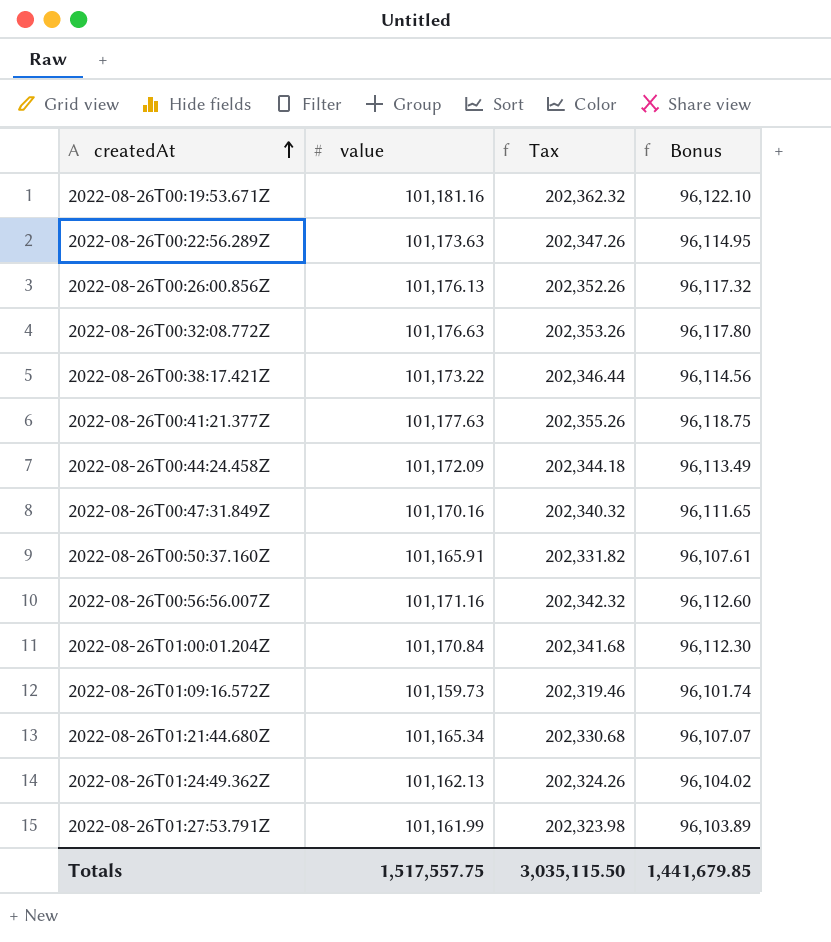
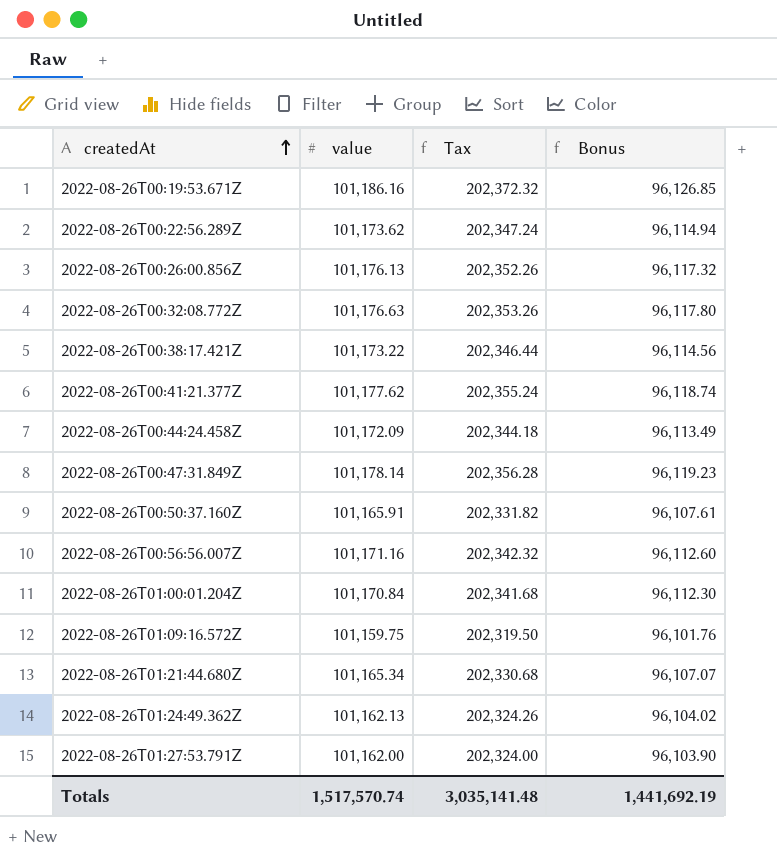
2022-08-26T00:19:53.671Z | value: 101,181.16 -> 101,186.16
2022-08-26T00:19:53.671Z | Tax: 202,362.32 -> 202,372.32
2022-08-26T00:19:53.671Z | Bonus: 96,122.10 -> 96,126.85
2022-08-26T00:22:56.289Z | value: 101,173.63 -> 101,173.62
2022-08-26T00:22:56.289Z | Tax: 202,347.26 -> 202,347.24
2022-08-26T00:22:56.289Z | Bonus: 96,114.95 -> 96,114.94
2022-08-26T00:41:21.377Z | value: 101,177.63 -> 101,177.62
2022-08-26T00:41:21.377Z | Tax: 202,355.26 -> 202,355.24
2022-08-26T00:41:21.377Z | Bonus: 96,118.75 -> 96,118.74
2022-08-26T00:47:31.849Z | value: 101,170.16 -> 101,178.14
2022-08-26T00:47:31.849Z | Tax: 202,340.32 -> 202,356.28
2022-08-26T00:47:31.849Z | Bonus: 96,111.65 -> 96,119.23
2022-08-26T01:09:16.572Z | value: 101,159.73 -> 101,159.75
2022-08-26T01:09:16.572Z | Tax: 202,319.46 -> 202,319.50
2022-08-26T01:09:16.572Z | Bonus: 96,101.74 -> 96,101.76
2022-08-26T01:27:53.791Z | value: 101,161.99 -> 101,162.00
2022-08-26T01:27:53.791Z | Tax: 202,323.98 -> 202,324.00
2022-08-26T01:27:53.791Z | Bonus: 96,103.89 -> 96,103.90
Totals | value: 1,517,557.75 -> 1,517,570.74
Totals | Tax: 3,035,115.50 -> 3,035,141.48
Totals | Bonus: 1,441,679.85 -> 1,441,692.19

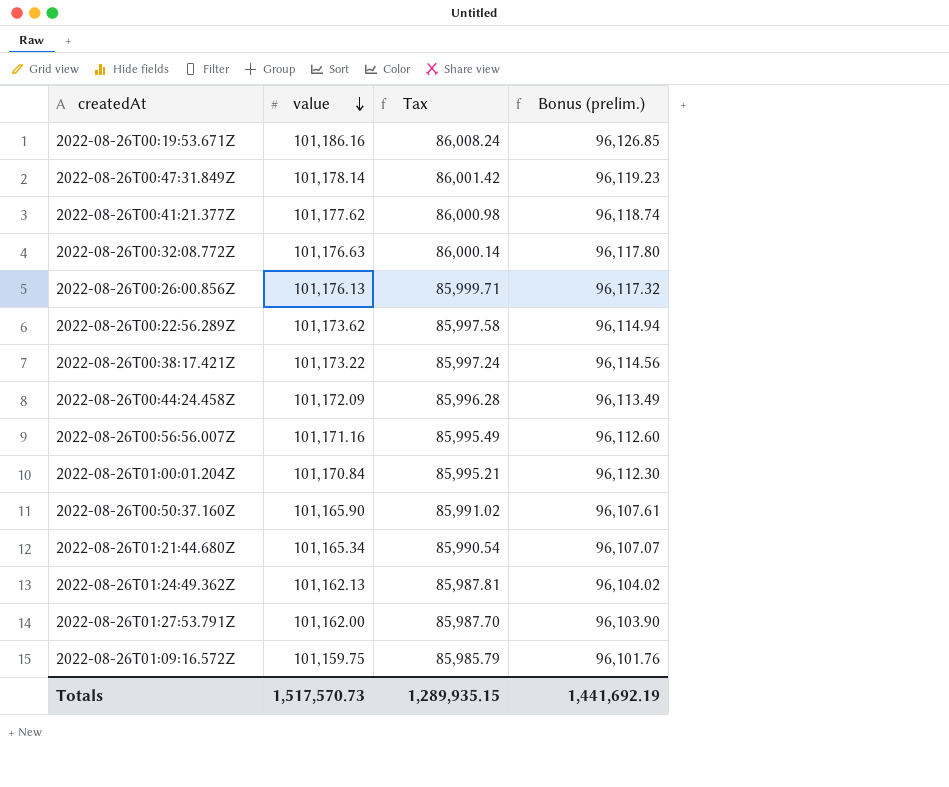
row order: createdAt ascending -> value descending
column Tax | formula: [value] * 2 -> [value] * 0.85
column name: Bonus -> Bonus (prelim.)
2022-08-26T00:50:37.160Z | value: 101,165.91 -> 101,165.90
Totals | value: 1,517,570.74 -> 1,517,570.73
Totals | Tax: 3,035,141.48 -> 1,289,935.15

